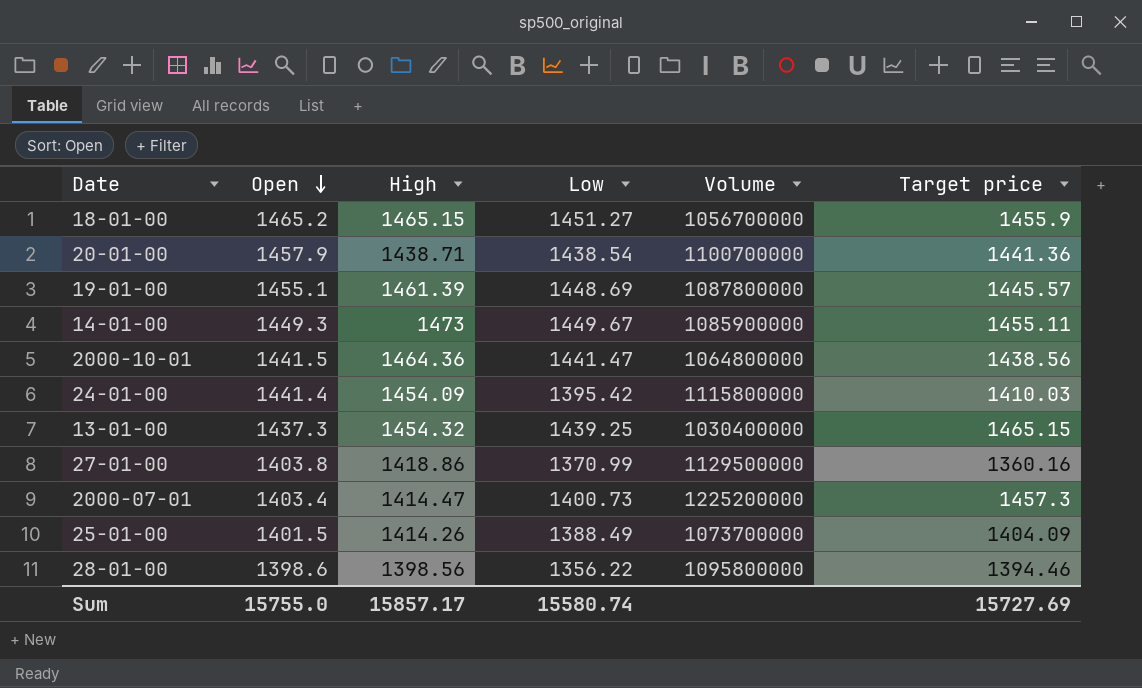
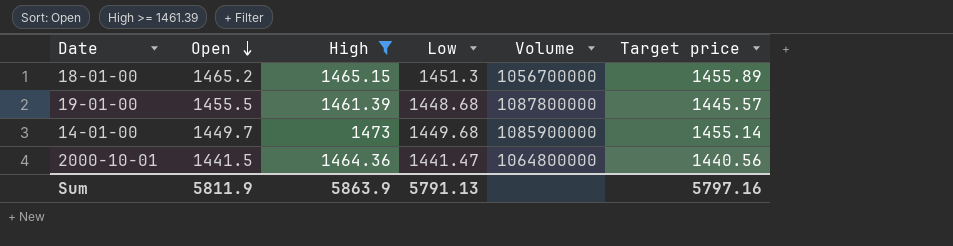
filter: none -> High >= 1461.39
18-01-00 | Low: 1451.27 -> 1451.3
18-01-00 | Target price: 1455.9 -> 1455.89
19-01-00 | Open: 1455.1 -> 1455.5
19-01-00 | Low: 1448.69 -> 1448.68
14-01-00 | Open: 1449.3 -> 1449.7
14-01-00 | Low: 1449.67 -> 1449.68
14-01-00 | Target price: 1455.11 -> 1455.14
2000-10-01 | Target price: 1438.56 -> 1440.56
Sum | Open: 15755.0 -> 5811.9
Sum | High: 15857.17 -> 5863.9
Sum | Low: 15580.74 -> 5791.13
Sum | Target price: 15727.69 -> 5797.16

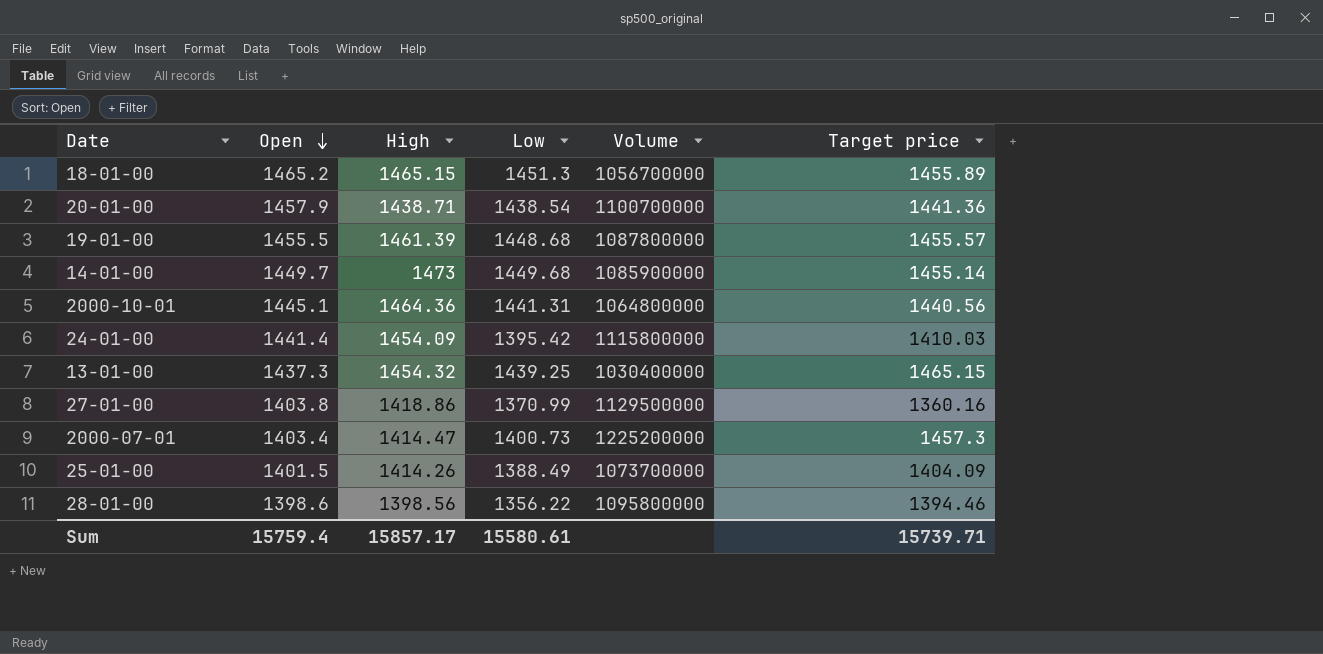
filter: High >= 1461.39 -> none
19-01-00 | Target price: 1445.57 -> 1455.57
2000-10-01 | Open: 1441.5 -> 1445.1
2000-10-01 | Low: 1441.47 -> 1441.31
Sum | Open: 5811.9 -> 15759.4
Sum | High: 5863.9 -> 15857.17
Sum | Low: 5791.13 -> 15580.61
Sum | Target price: 5797.16 -> 15739.71

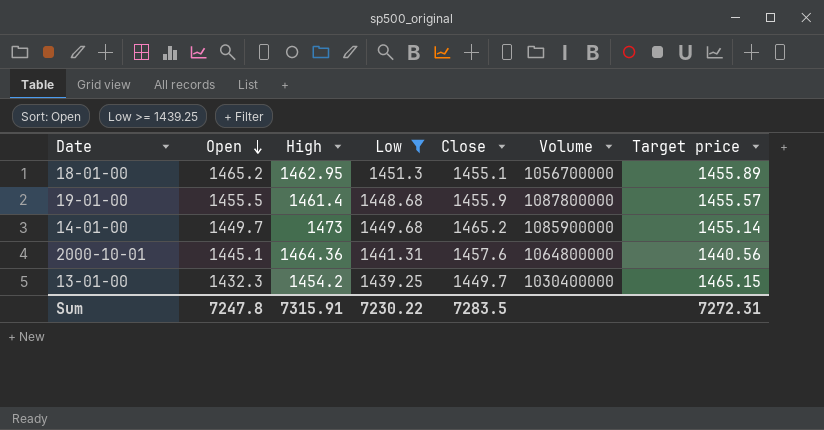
filter: none -> Low >= 1439.25
column Close | position: none -> 5
18-01-00 | High: 1465.15 -> 1462.95
19-01-00 | High: 1461.39 -> 1461.4
13-01-00 | Open: 1437.3 -> 1432.3
13-01-00 | High: 1454.32 -> 1454.2
Sum | Open: 15759.4 -> 7247.8
Sum | High: 15857.17 -> 7315.91
Sum | Low: 15580.61 -> 7230.22
Sum | Target price: 15739.71 -> 7272.31

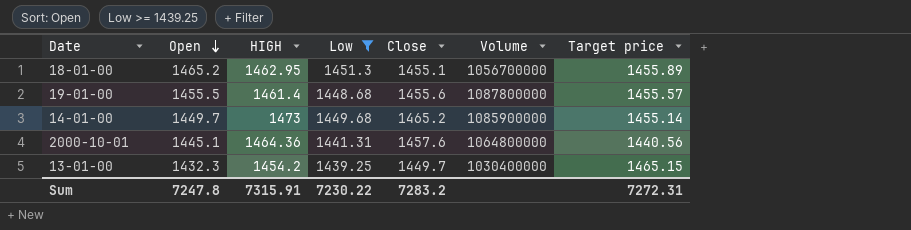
column name: High -> HIGH
19-01-00 | Close: 1455.9 -> 1455.6
Sum | Close: 7283.5 -> 7283.2

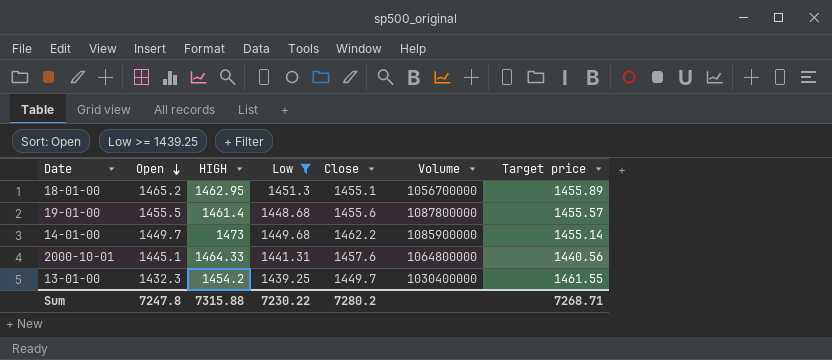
14-01-00 | Close: 1465.2 -> 1462.2
2000-10-01 | HIGH: 1464.36 -> 1464.33
13-01-00 | Target price: 1465.15 -> 1461.55
Sum | HIGH: 7315.91 -> 7315.88
Sum | Close: 7283.2 -> 7280.2
Sum | Target price: 7272.31 -> 7268.71

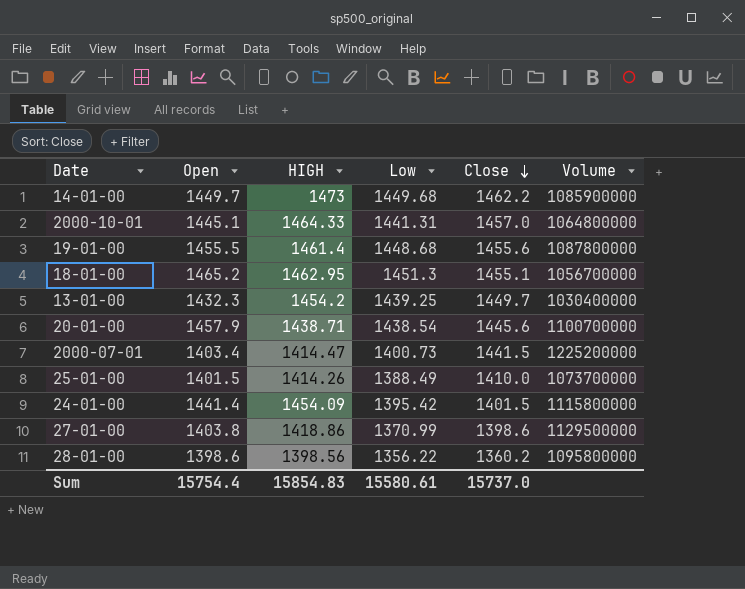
filter: Low >= 1439.25 -> none
row order: Open descending -> Close descending
column Target price | position: 7 -> none
2000-10-01 | Close: 1457.6 -> 1457.0
Sum | Open: 7247.8 -> 15754.4
Sum | HIGH: 7315.88 -> 15854.83
Sum | Low: 7230.22 -> 15580.61
Sum | Close: 7280.2 -> 15737.0

